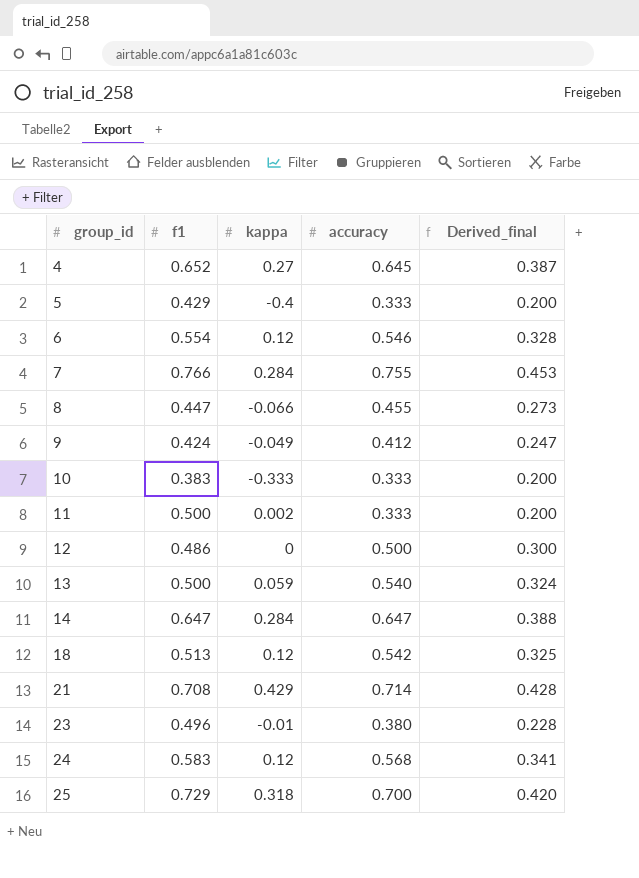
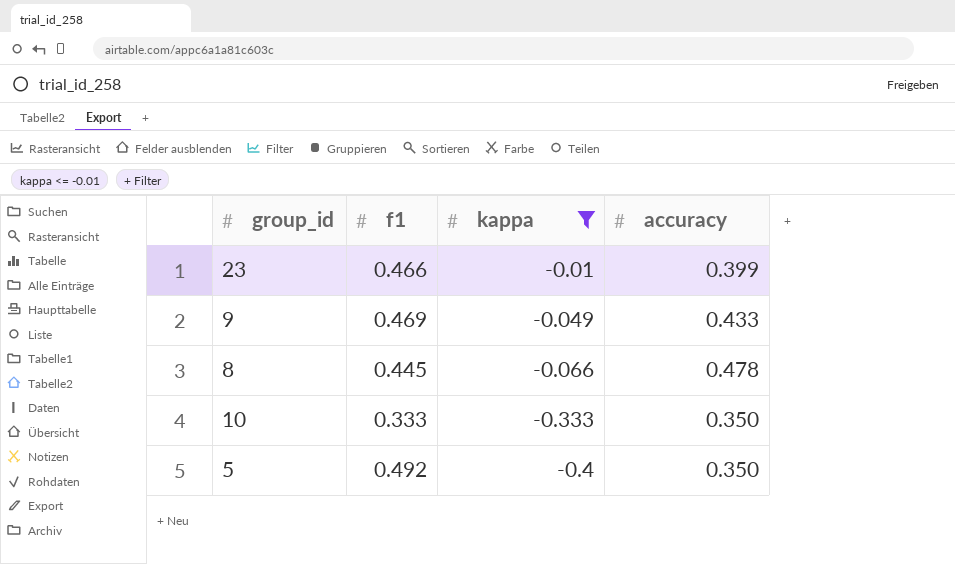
filter: none -> kappa <= -0.01
row order: group_id ascending -> kappa descending
column Derived_final | formula: [accuracy] * 0.6 -> none
23 | f1: 0.496 -> 0.466
23 | accuracy: 0.380 -> 0.399
9 | f1: 0.424 -> 0.469
9 | accuracy: 0.412 -> 0.433
8 | f1: 0.447 -> 0.445
8 | accuracy: 0.455 -> 0.478
10 | f1: 0.383 -> 0.333
10 | accuracy: 0.333 -> 0.350
5 | f1: 0.429 -> 0.492
5 | accuracy: 0.333 -> 0.350

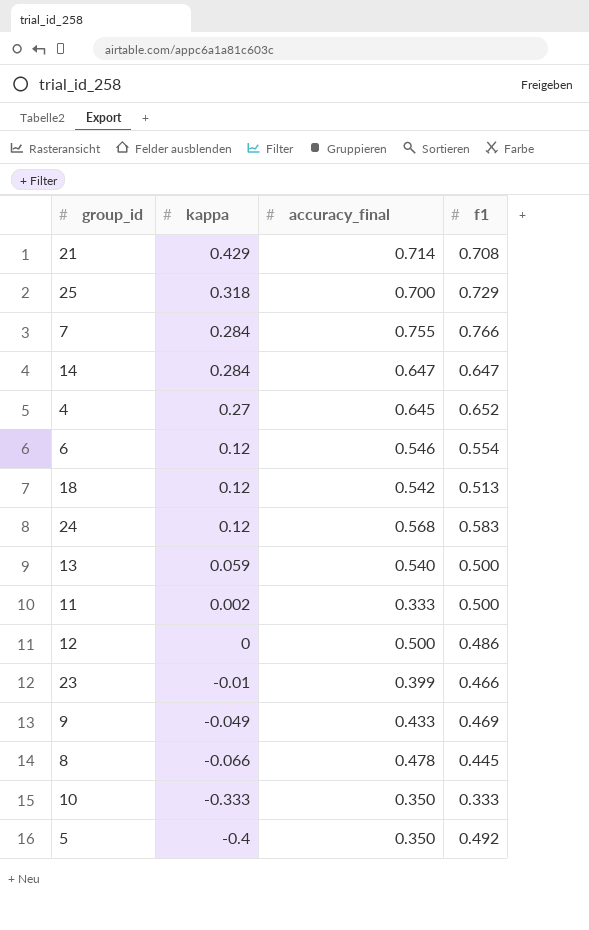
filter: kappa <= -0.01 -> none
column name: accuracy -> accuracy_final
column f1 | position: 2 -> 4

